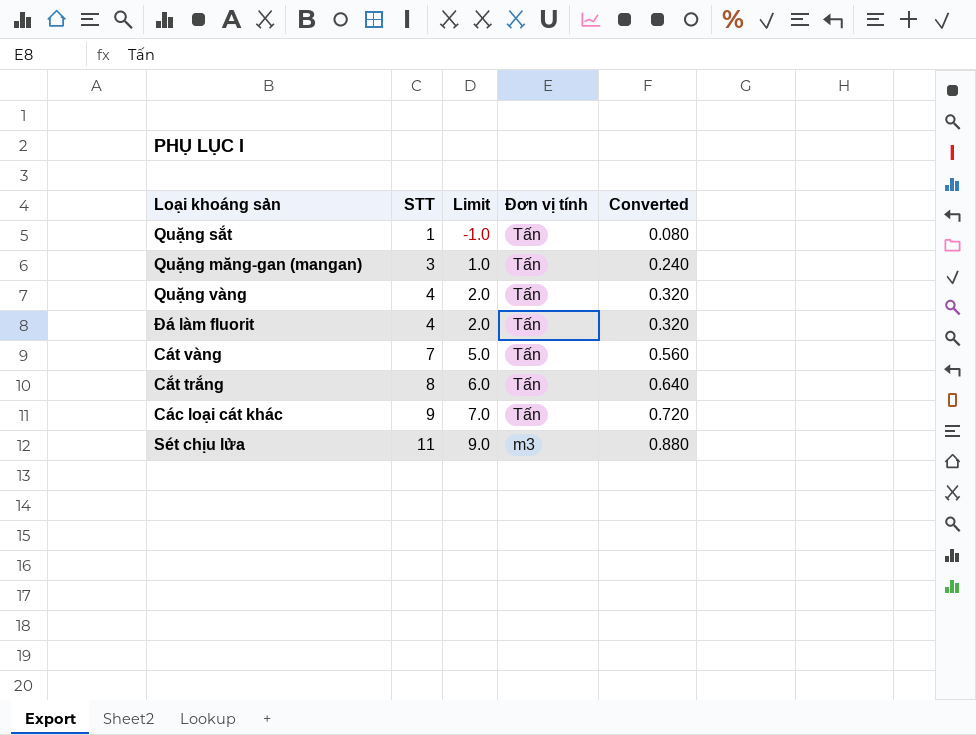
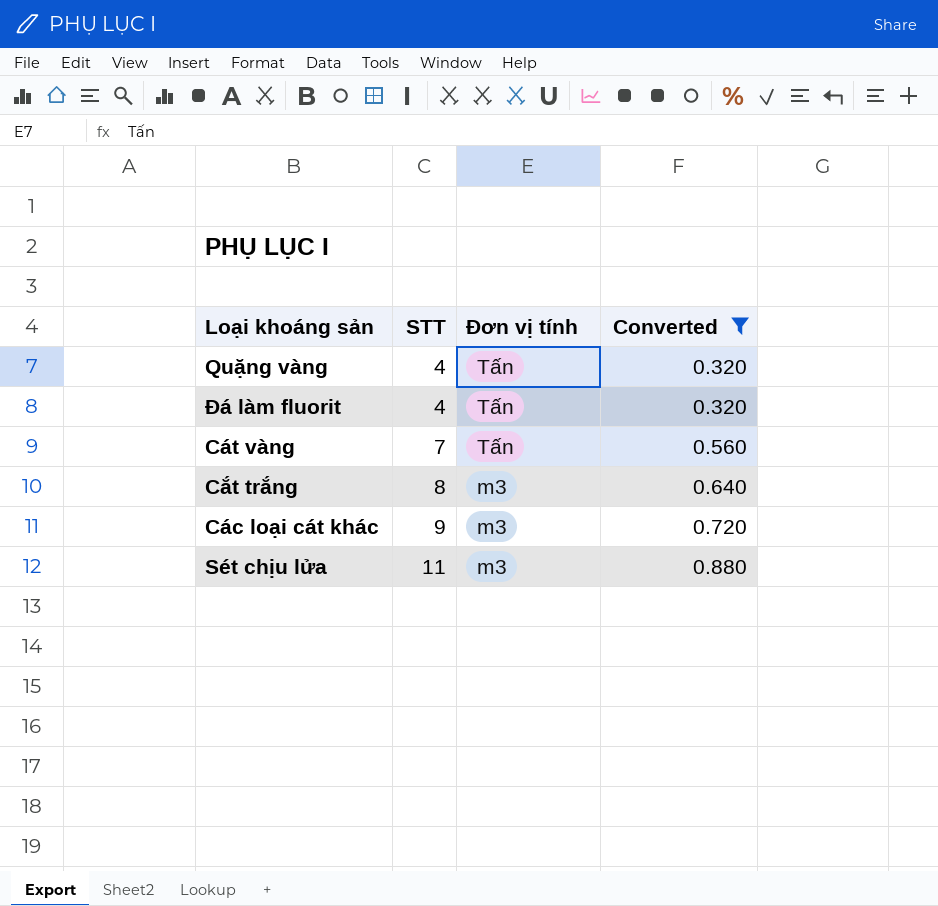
filter: none -> Converted >= 0.320
column Limit | formula: [STT] - 2 -> none
Cắt trắng | Đơn vị tính: Tấn -> m3
Các loại cát khác | Đơn vị tính: Tấn -> m3

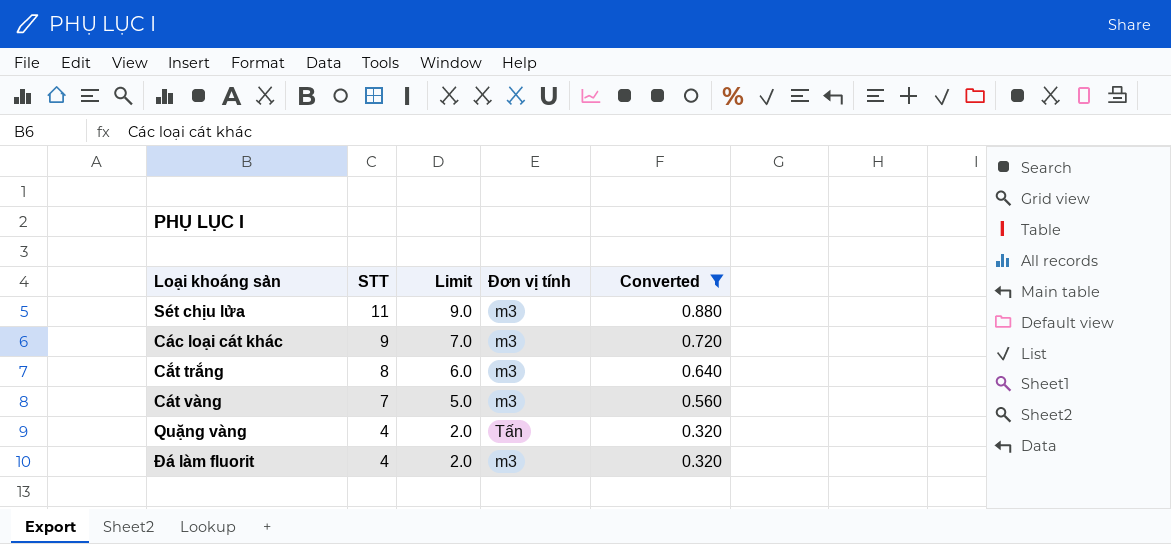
row order: STT ascending -> STT descending
column Limit | formula: none -> [STT] - 2
Cát vàng | Đơn vị tính: Tấn -> m3
Đá làm fluorit | Đơn vị tính: Tấn -> m3

